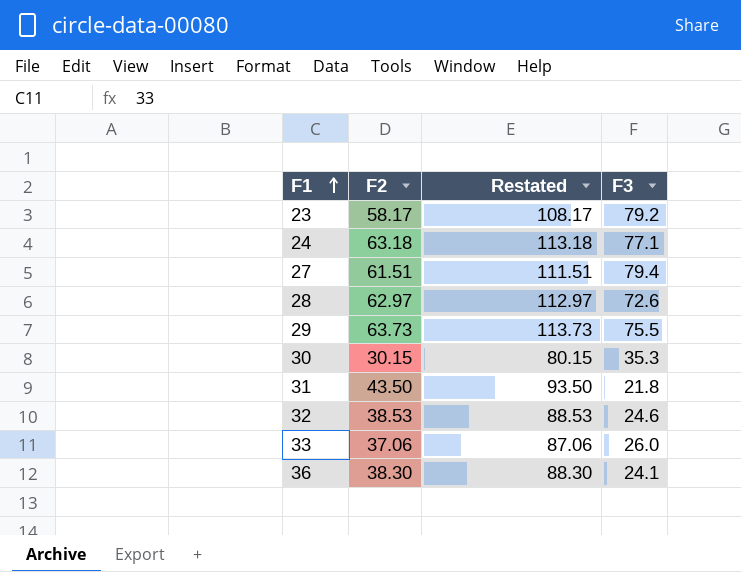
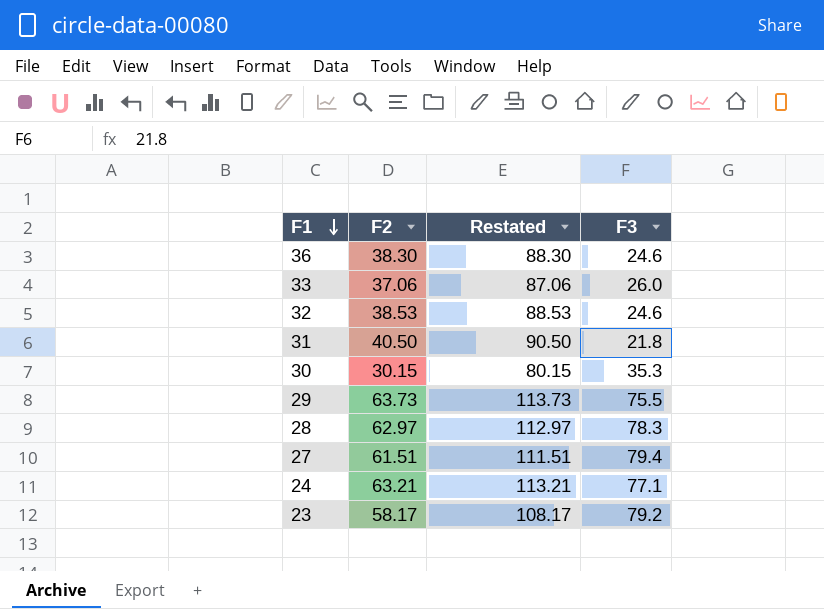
row order: F1 ascending -> F1 descending
36 | F3: 24.1 -> 24.6
31 | F2: 43.50 -> 40.50
31 | Restated: 93.50 -> 90.50
28 | F3: 72.6 -> 78.3
24 | F2: 63.18 -> 63.21
24 | Restated: 113.18 -> 113.21

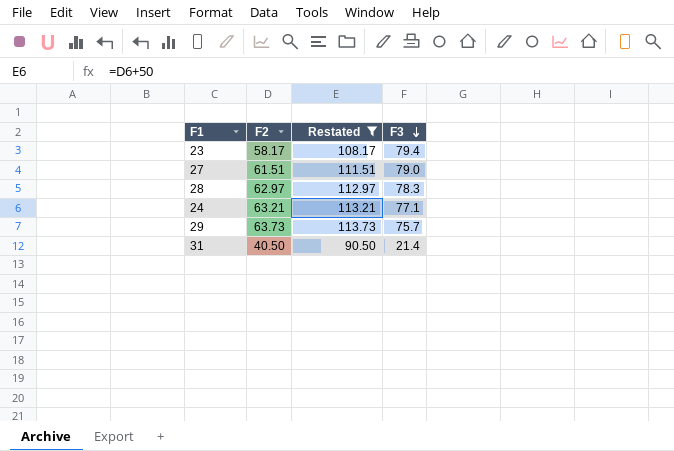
filter: none -> Restated >= 90.50
row order: F1 descending -> F3 descending
23 | F3: 79.2 -> 79.4
27 | F3: 79.4 -> 79.0
29 | F3: 75.5 -> 75.7
31 | F3: 21.8 -> 21.4

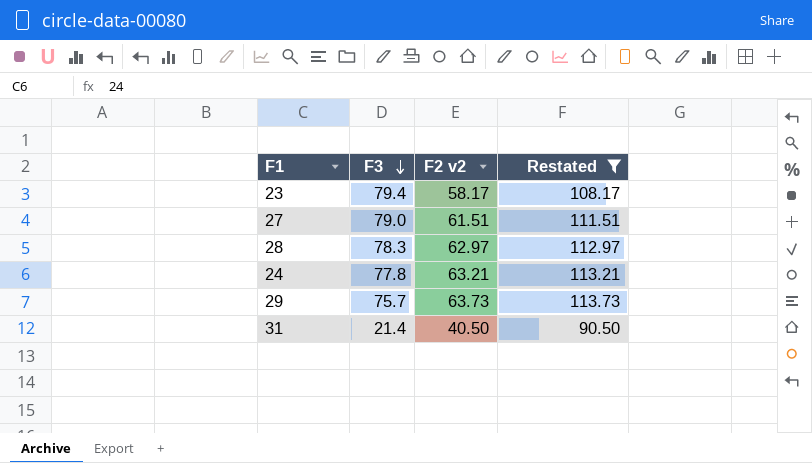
column F3 | position: 4 -> 2
column name: F2 -> F2 v2
24 | F3: 77.1 -> 77.8

